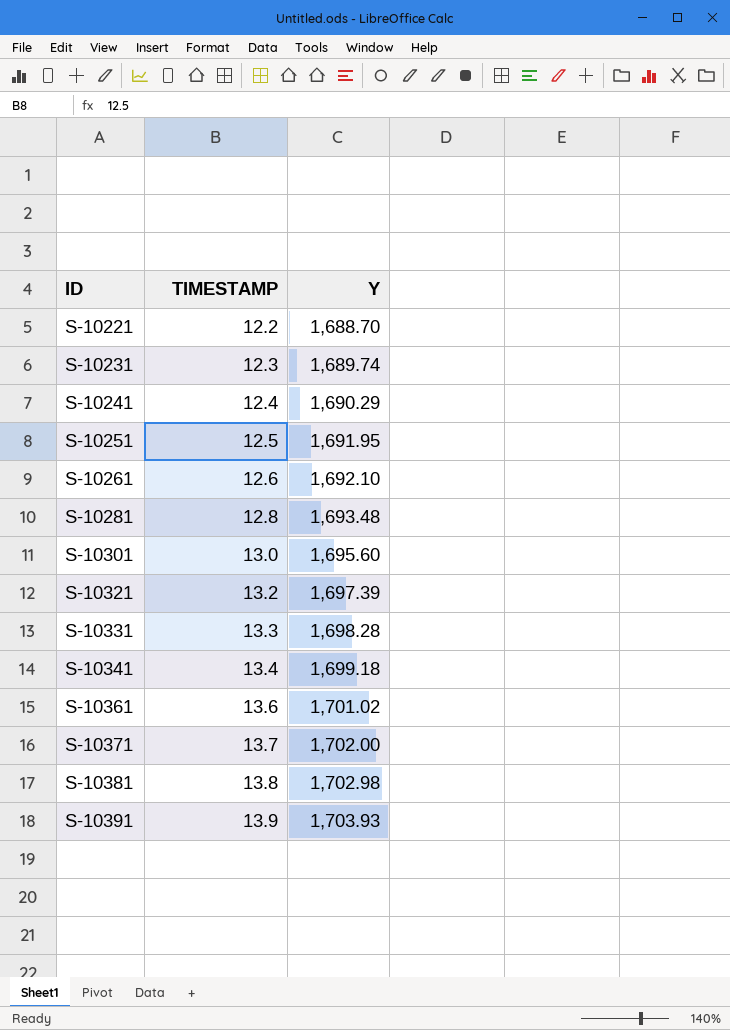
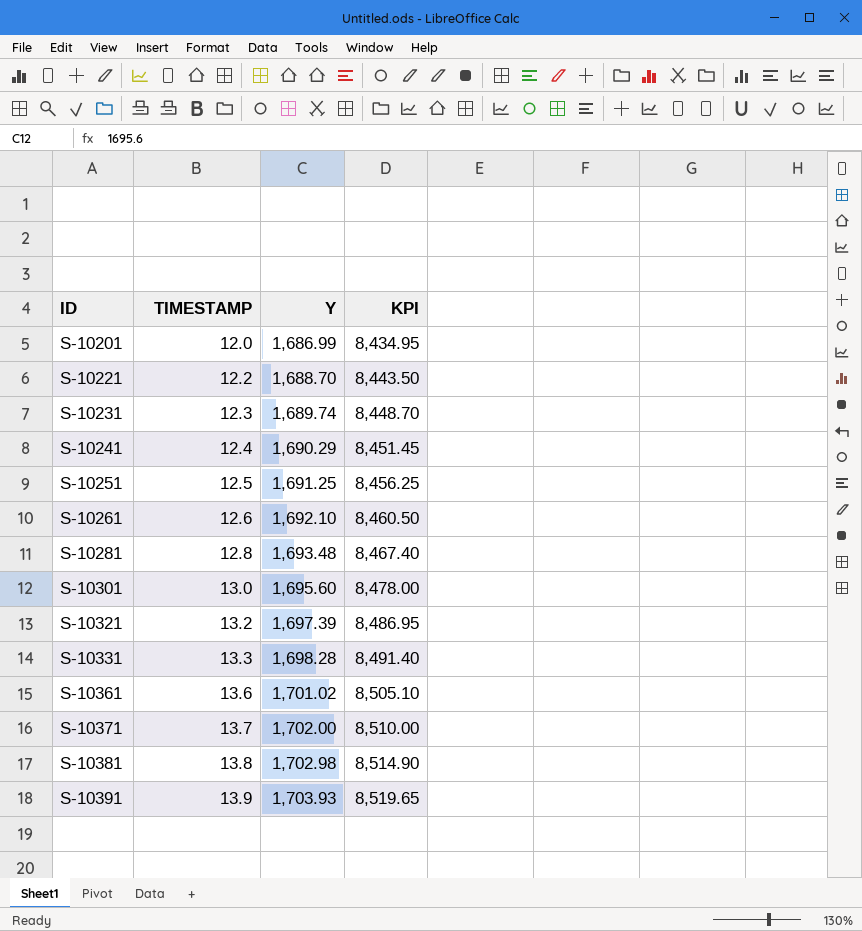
column KPI | formula: none -> [Y] * 5
row S-10341: 13.4 | 1,699.18 -> none
row S-10201: none -> 12.0 | 1,686.99 | 8,434.95
S-10251 | Y: 1,691.95 -> 1,691.25

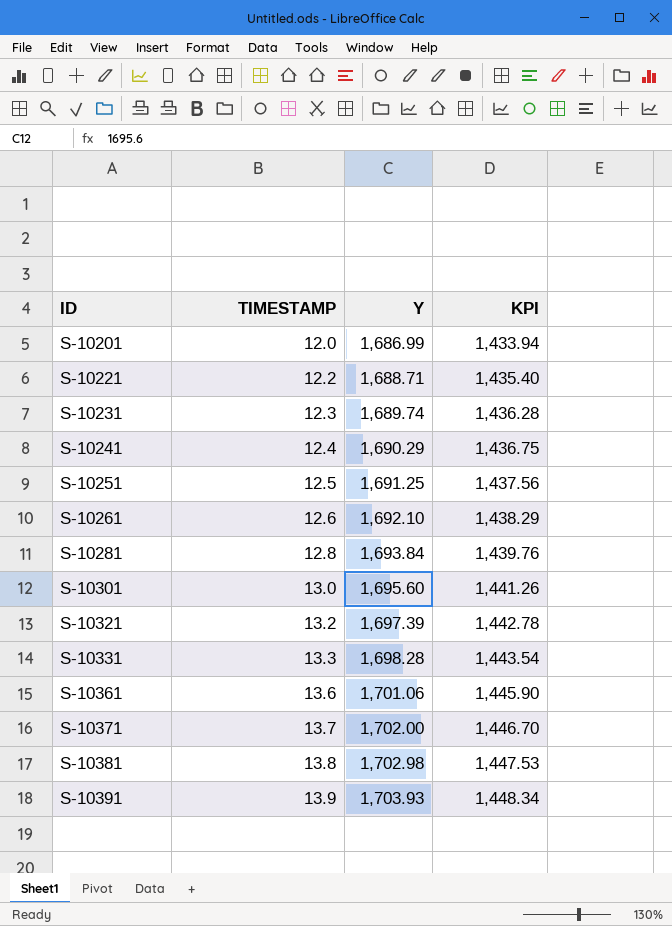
column KPI | formula: [Y] * 5 -> [Y] * 0.85
S-10221 | Y: 1,688.70 -> 1,688.71
S-10281 | Y: 1,693.48 -> 1,693.84
S-10361 | Y: 1,701.02 -> 1,701.06

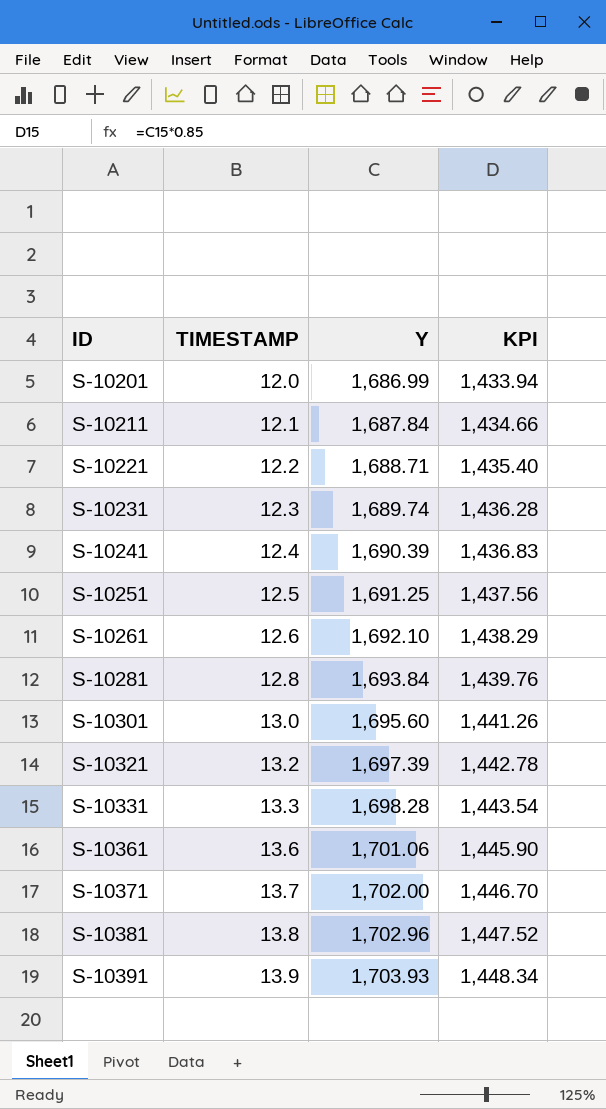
row S-10211: none -> 12.1 | 1,687.84 | 1,434.66
S-10241 | Y: 1,690.29 -> 1,690.39
S-10241 | KPI: 1,436.75 -> 1,436.83
S-10381 | Y: 1,702.98 -> 1,702.96
S-10381 | KPI: 1,447.53 -> 1,447.52

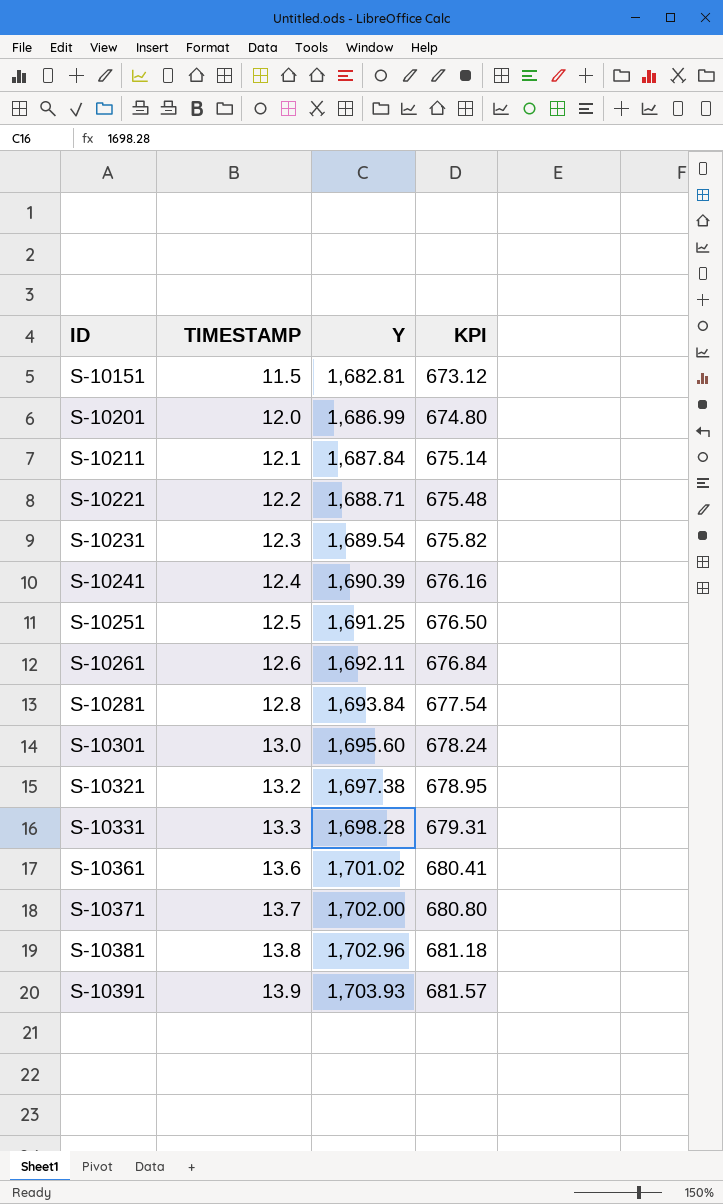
column KPI | formula: [Y] * 0.85 -> [Y] * 0.4
row S-10151: none -> 11.5 | 1,682.81 | 673.12
S-10231 | Y: 1,689.74 -> 1,689.54
S-10261 | Y: 1,692.10 -> 1,692.11
S-10321 | Y: 1,697.39 -> 1,697.38
S-10361 | Y: 1,701.06 -> 1,701.02

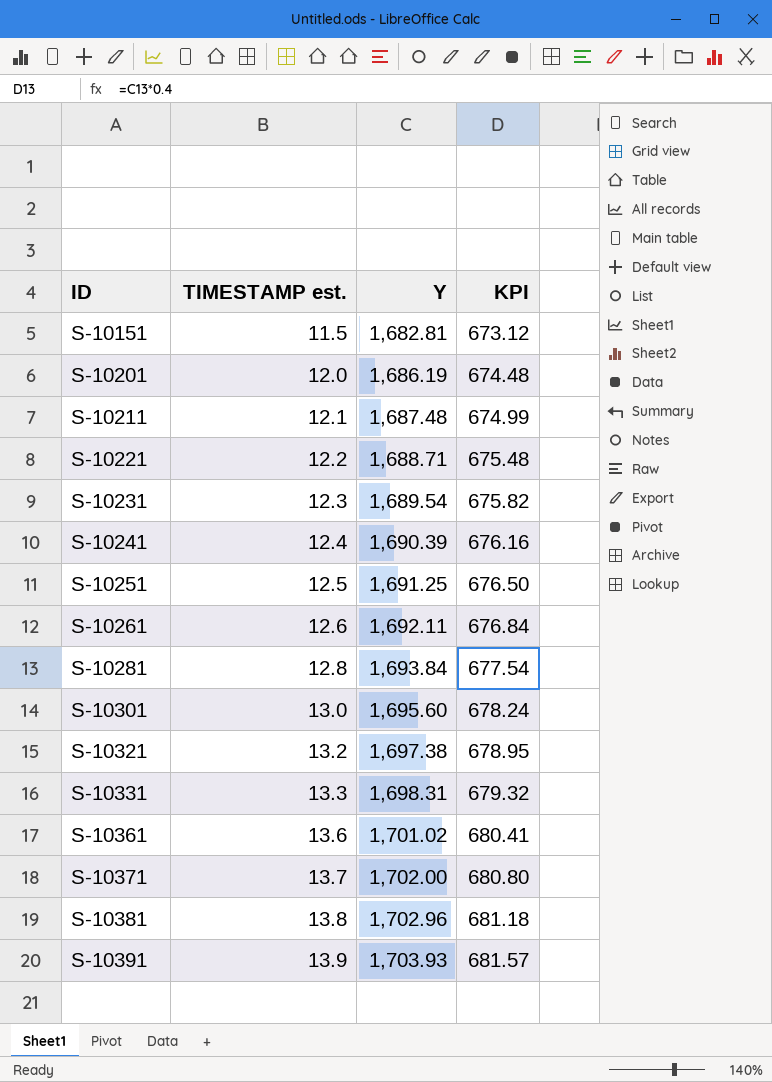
column name: TIMESTAMP -> TIMESTAMP est.
S-10201 | Y: 1,686.99 -> 1,686.19
S-10201 | KPI: 674.80 -> 674.48
S-10211 | Y: 1,687.84 -> 1,687.48
S-10211 | KPI: 675.14 -> 674.99
S-10331 | Y: 1,698.28 -> 1,698.31
S-10331 | KPI: 679.31 -> 679.32

